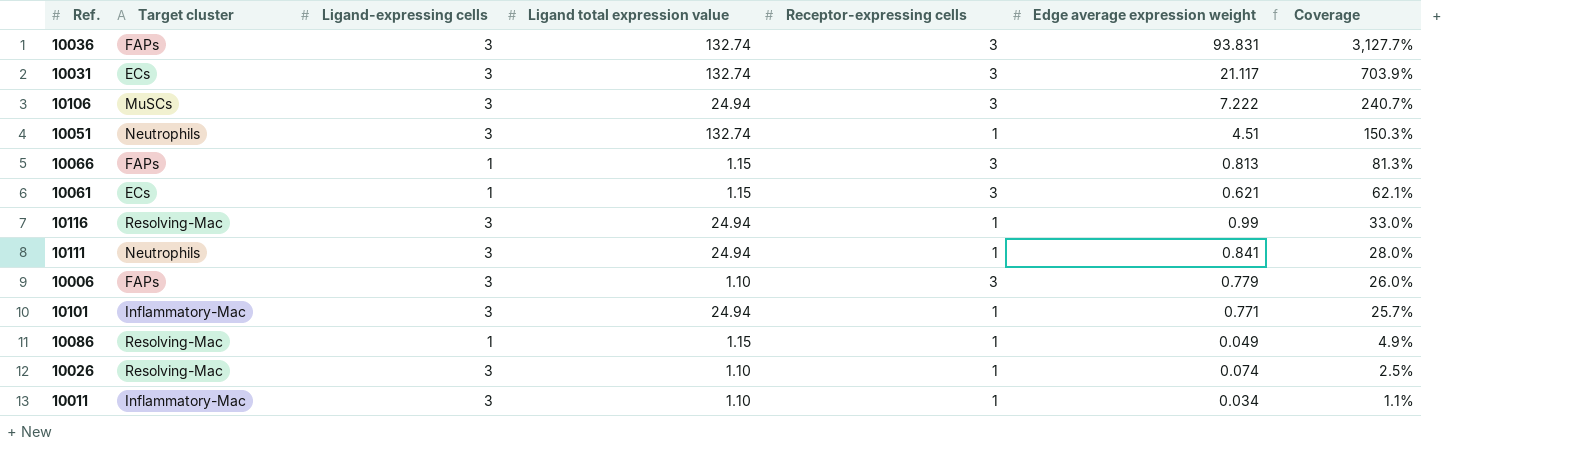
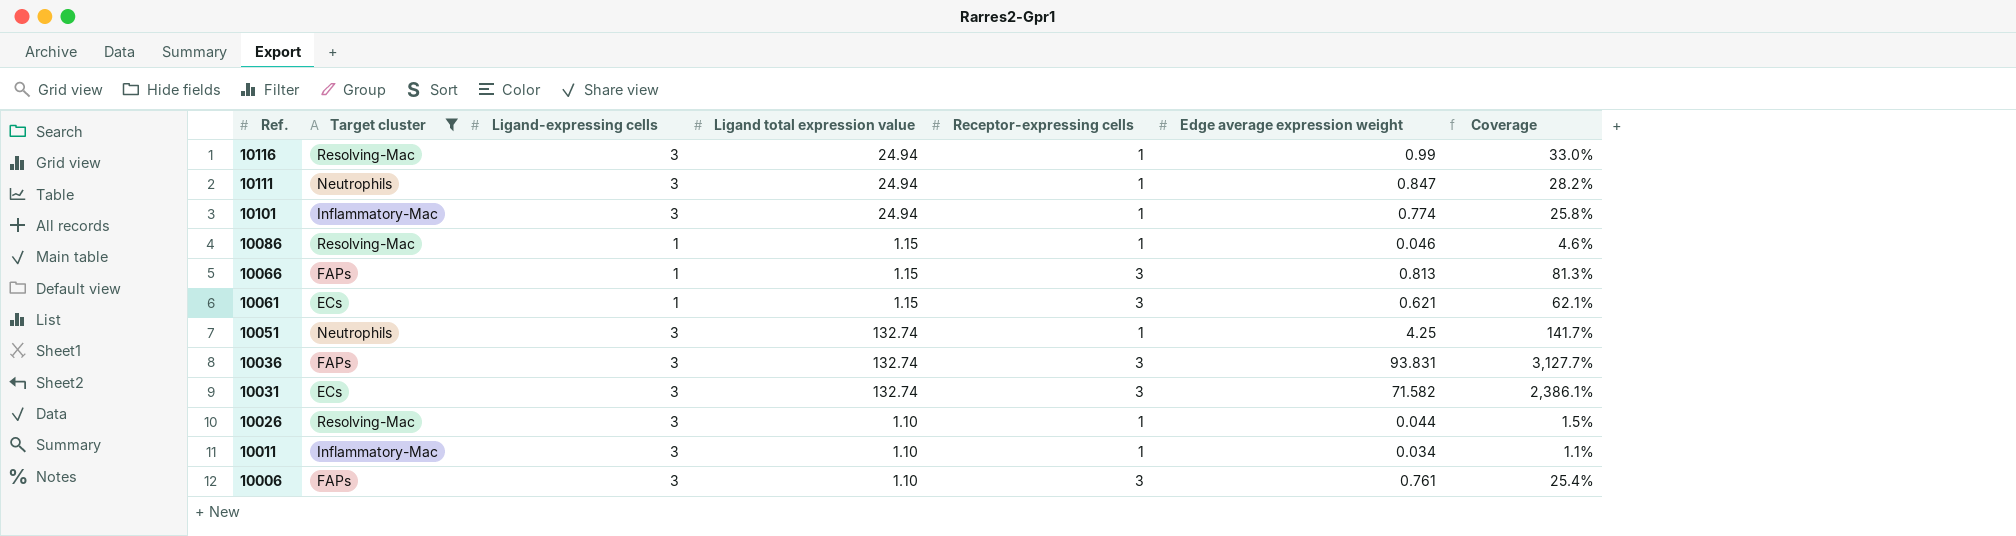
filter: none -> Target cluster != MuSCs
row order: Coverage descending -> Ref. descending
10111 | Edge average expression weight: 0.841 -> 0.847
10111 | Coverage: 28.0% -> 28.2%
10101 | Edge average expression weight: 0.771 -> 0.774
10101 | Coverage: 25.7% -> 25.8%
10086 | Edge average expression weight: 0.049 -> 0.046
10086 | Coverage: 4.9% -> 4.6%
10051 | Edge average expression weight: 4.51 -> 4.25
10051 | Coverage: 150.3% -> 141.7%
10031 | Edge average expression weight: 21.117 -> 71.582
10031 | Coverage: 703.9% -> 2,386.1%
10026 | Edge average expression weight: 0.074 -> 0.044
10026 | Coverage: 2.5% -> 1.5%
10006 | Edge average expression weight: 0.779 -> 0.761
10006 | Coverage: 26.0% -> 25.4%

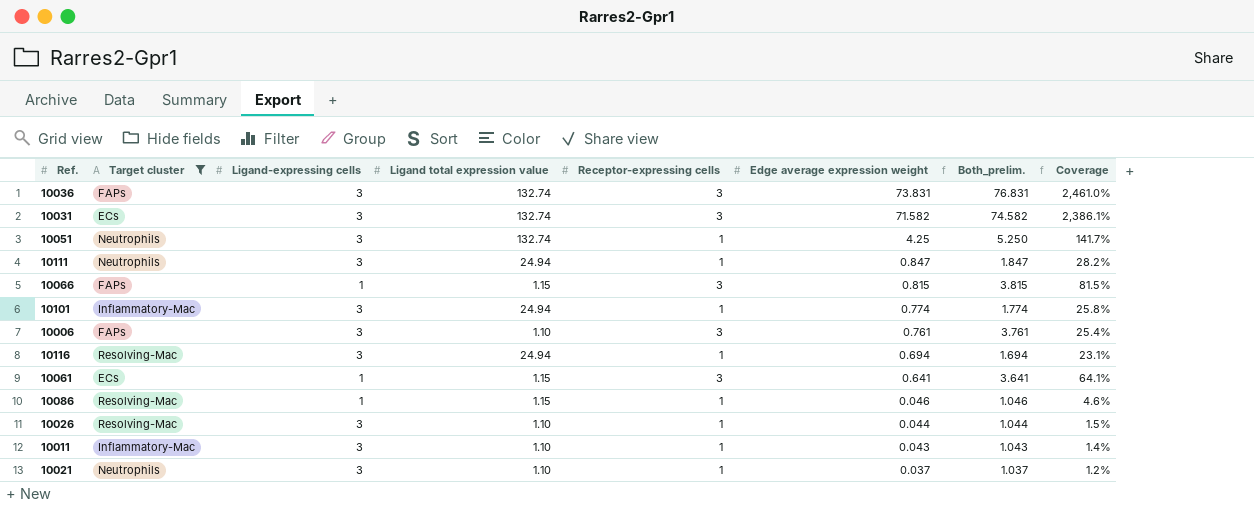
row order: Ref. descending -> Edge average expression weight descending
column Both_prelim. | formula: none -> [Receptor-expressing cells] + [Edge average expression weight]
10036 | Edge average expression weight: 93.831 -> 73.831
10036 | Coverage: 3,127.7% -> 2,461.0%
10066 | Edge average expression weight: 0.813 -> 0.815
10066 | Coverage: 81.3% -> 81.5%
10116 | Edge average expression weight: 0.99 -> 0.694
10116 | Coverage: 33.0% -> 23.1%
10061 | Edge average expression weight: 0.621 -> 0.641
10061 | Coverage: 62.1% -> 64.1%
10011 | Edge average expression weight: 0.034 -> 0.043
10011 | Coverage: 1.1% -> 1.4%
row 10021: none -> Neutrophils | 3 | 1.10 | 1 | 0.037 | 1.037 | 1.2%

